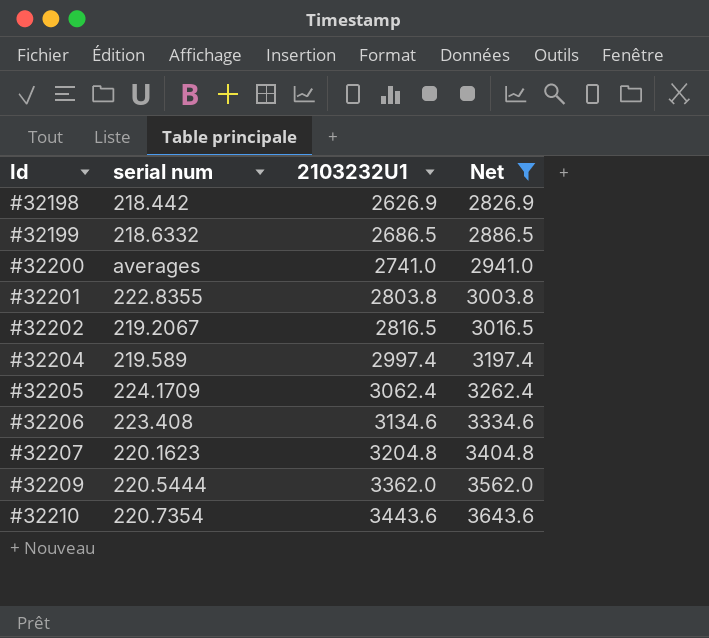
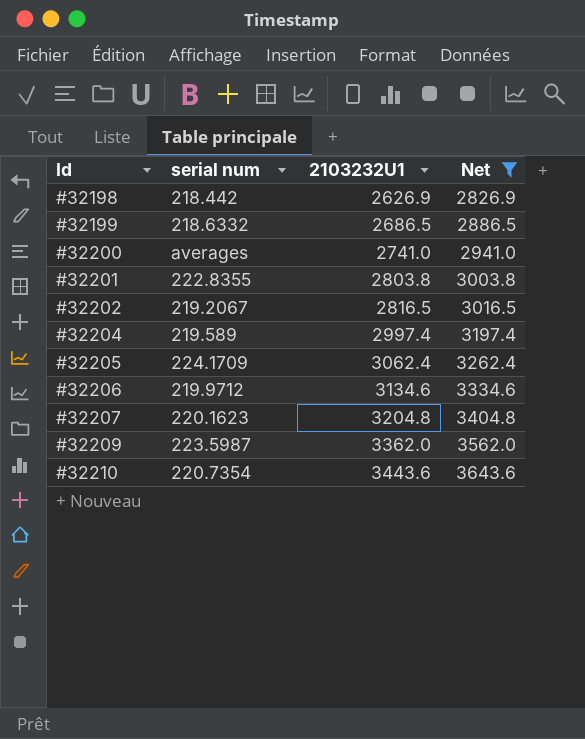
#32206 | serial num: 223.408 -> 219.9712
#32209 | serial num: 220.5444 -> 223.5987

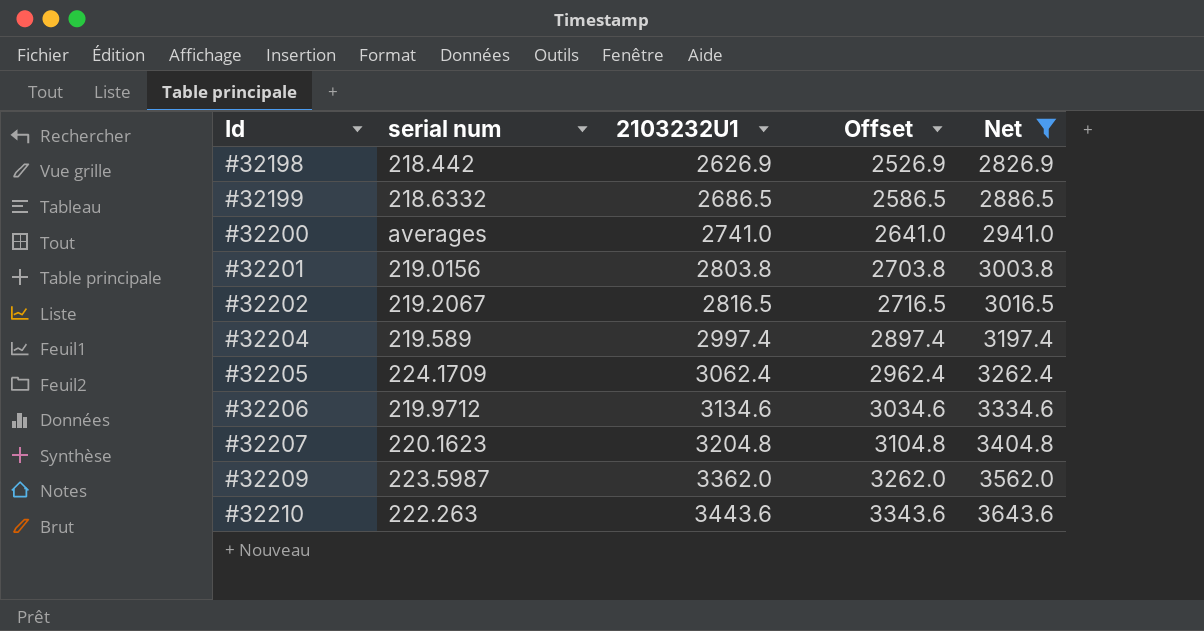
column Offset | formula: none -> [2103232U1] - 100
#32201 | serial num: 222.8355 -> 219.0156
#32210 | serial num: 220.7354 -> 222.263

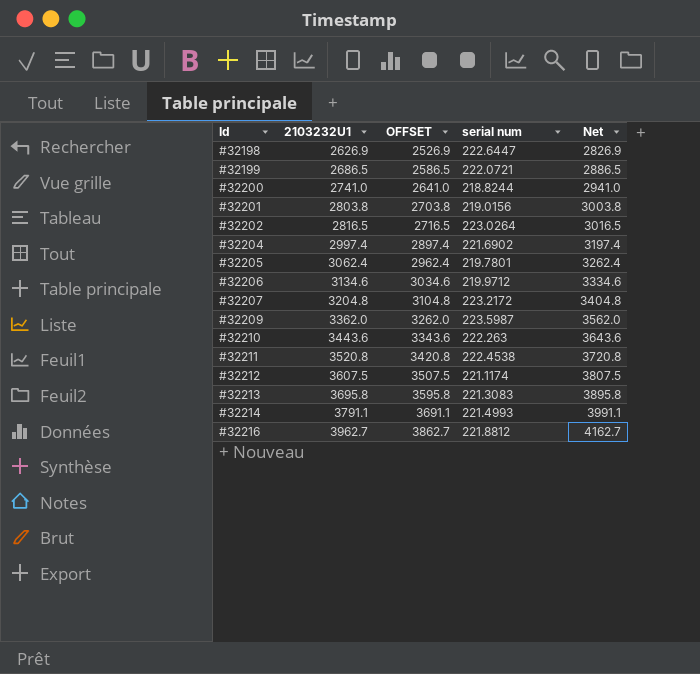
filter: Net <= 3643.6 -> none
column name: Offset -> OFFSET
column serial num | position: 2 -> 4
#32198 | serial num: 218.442 -> 222.6447
#32199 | serial num: 218.6332 -> 222.0721
#32200 | serial num: averages -> 218.8244
#32202 | serial num: 219.2067 -> 223.0264
#32204 | serial num: 219.589 -> 221.6902
#32205 | serial num: 224.1709 -> 219.7801
#32207 | serial num: 220.1623 -> 223.2172

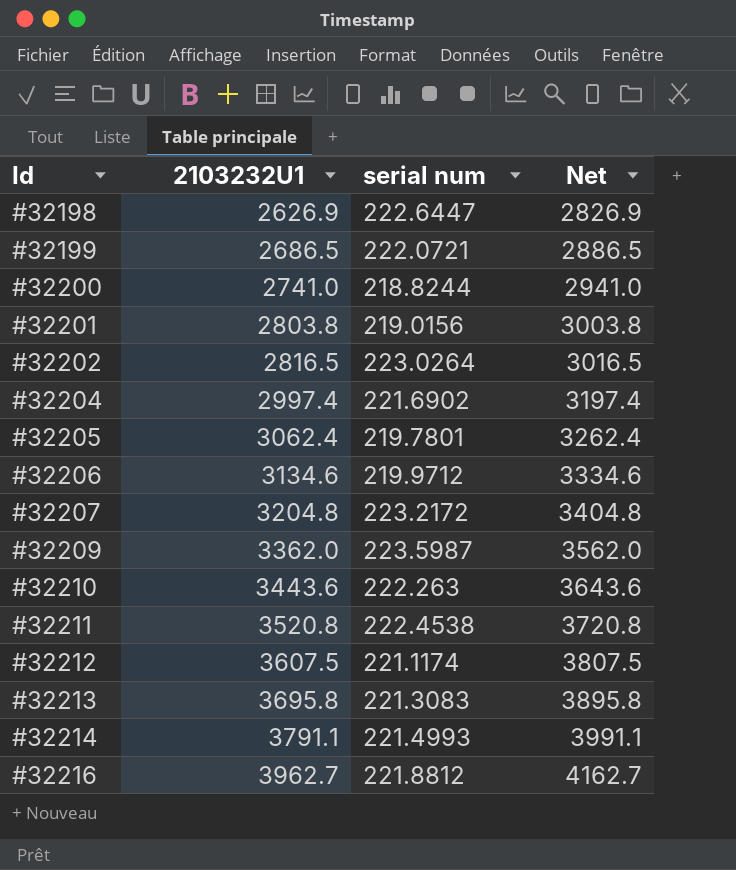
column OFFSET | formula: [2103232U1] - 100 -> none

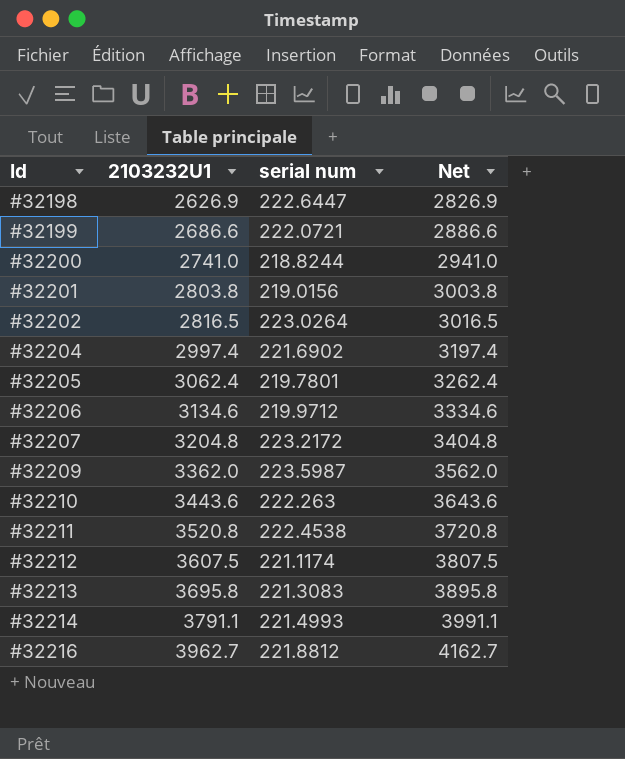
#32199 | 2103232U1: 2686.5 -> 2686.6
#32199 | Net: 2886.5 -> 2886.6

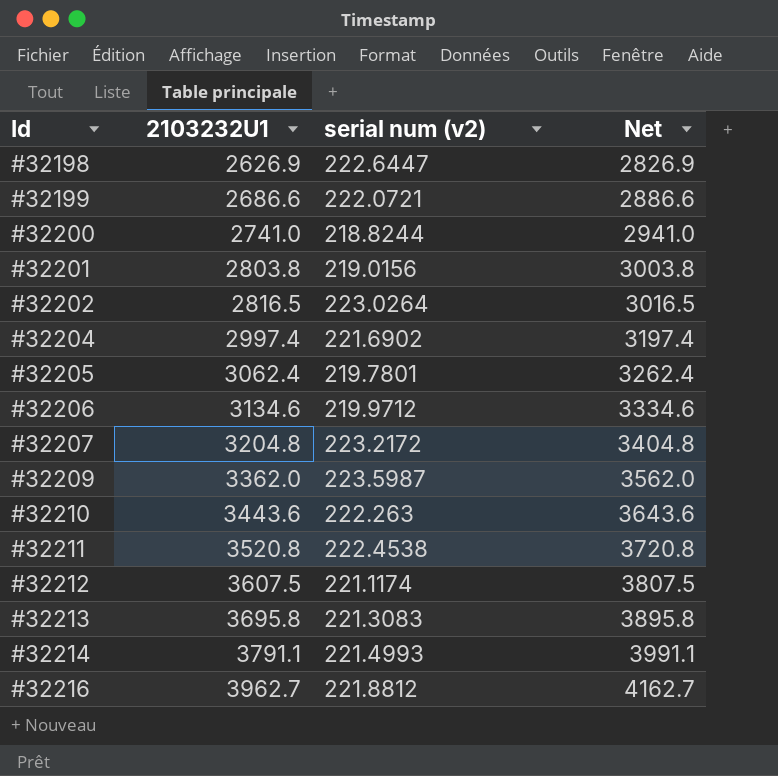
column name: serial num -> serial num (v2)

